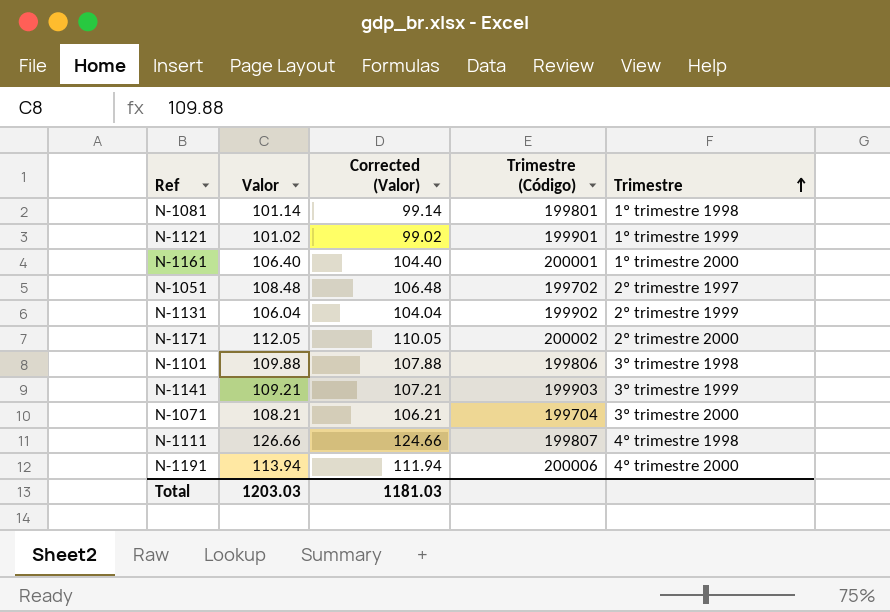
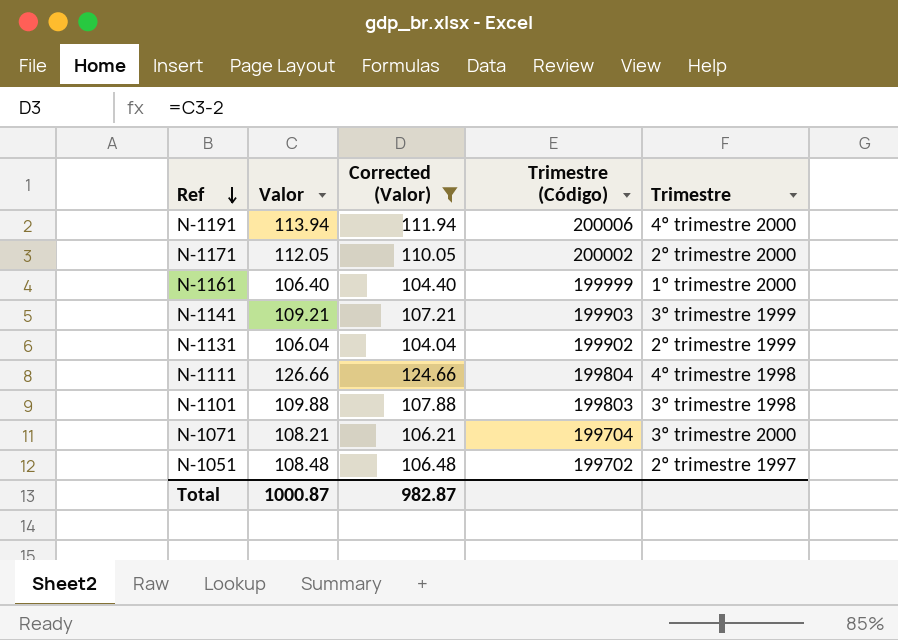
filter: none -> Corrected (Valor) >= 104.04
row order: Trimestre ascending -> Ref descending
N-1161 | Trimestre (Código): 200001 -> 199999
N-1111 | Trimestre (Código): 199807 -> 199804
N-1101 | Trimestre (Código): 199806 -> 199803
Total | Valor: 1203.03 -> 1000.87
Total | Corrected (Valor): 1181.03 -> 982.87

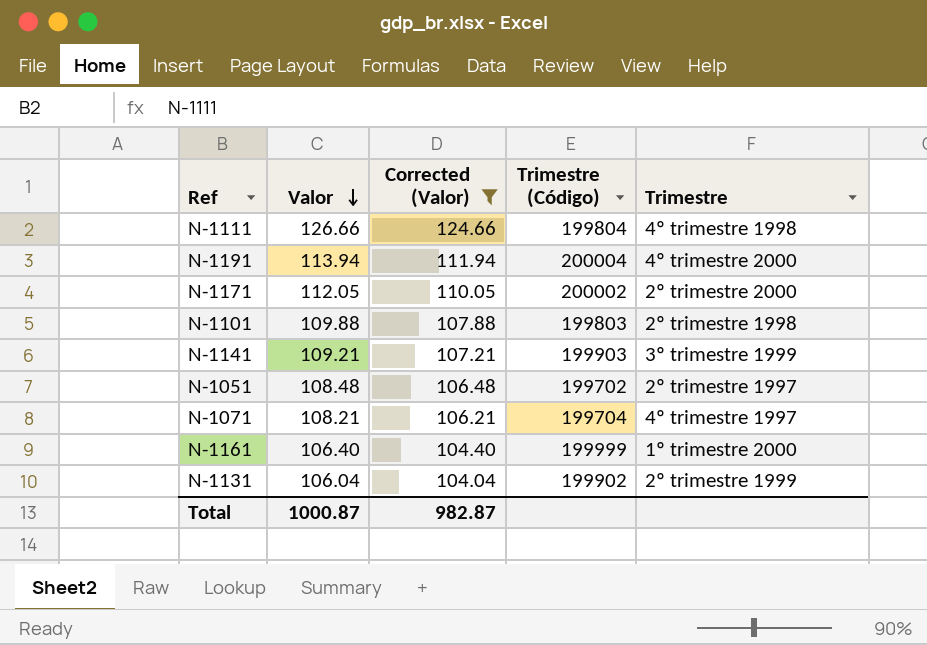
row order: Ref descending -> Valor descending
N-1191 | Trimestre (Código): 200006 -> 200004
N-1101 | Trimestre: 3º trimestre 1998 -> 2º trimestre 1998
N-1071 | Trimestre: 3º trimestre 2000 -> 4º trimestre 1997

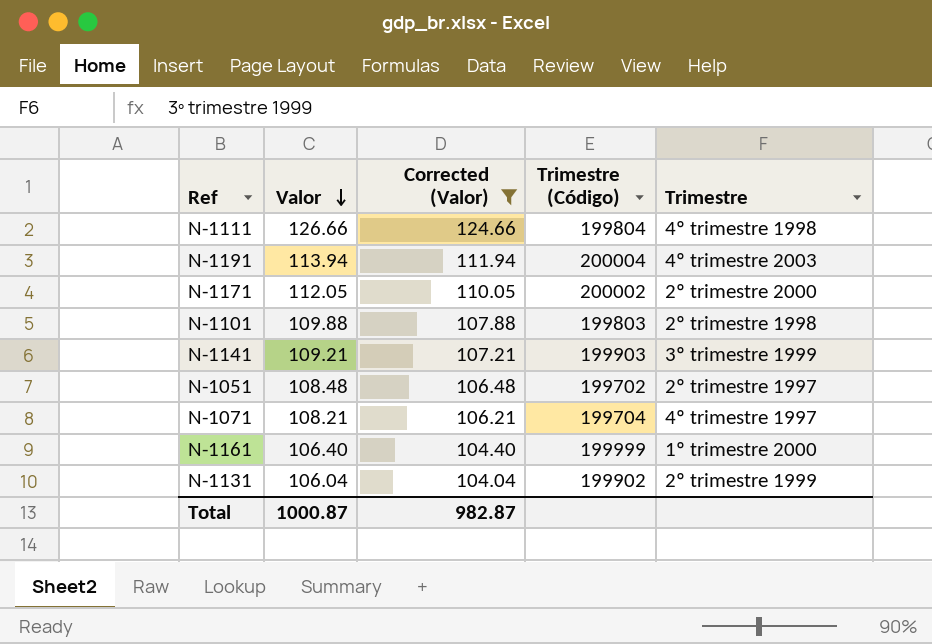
N-1191 | Trimestre: 4º trimestre 2000 -> 4º trimestre 2003

